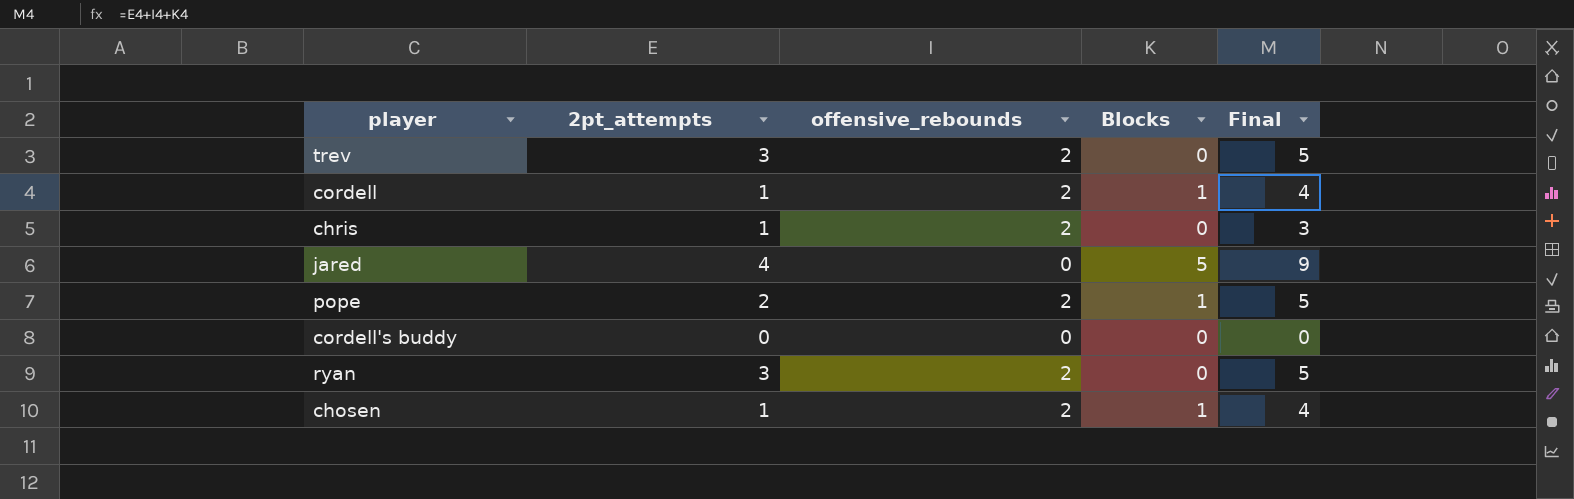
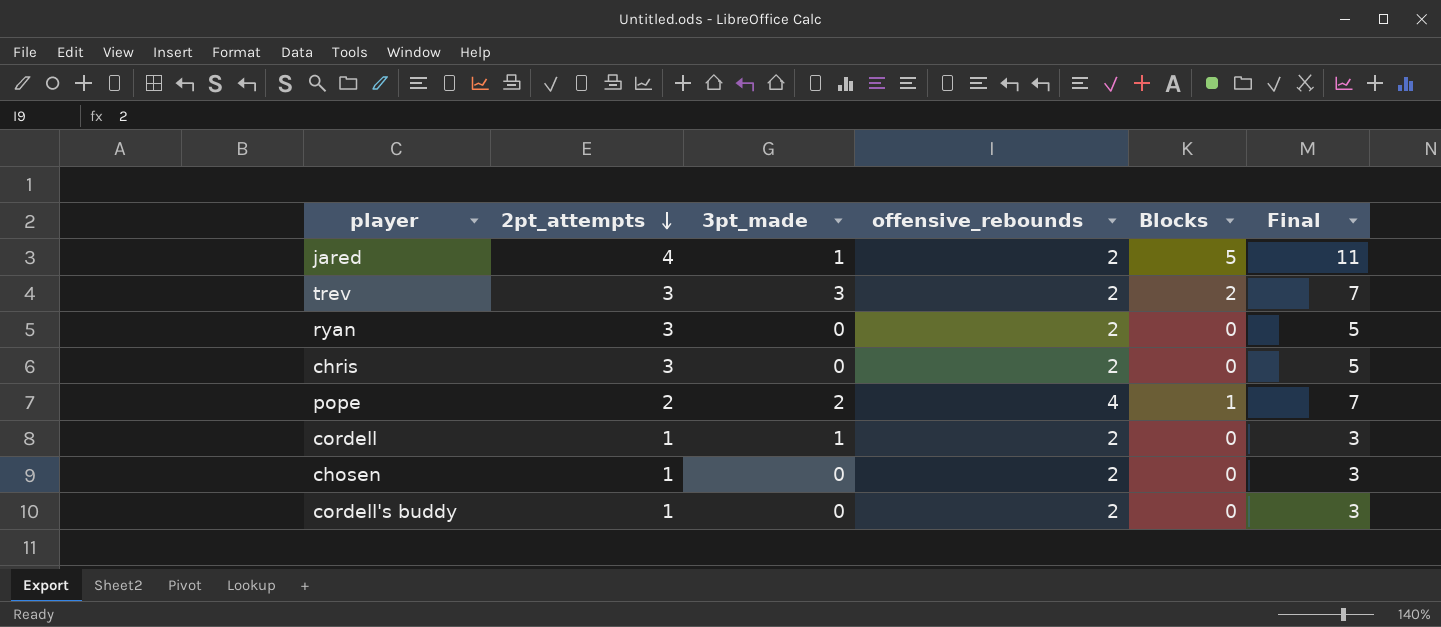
row order: none -> 2pt_attempts descending
column 3pt_made | position: none -> 3
jared | offensive_rebounds: 0 -> 2
jared | Final: 9 -> 11
trev | Blocks: 0 -> 2
trev | Final: 5 -> 7
chris | 2pt_attempts: 1 -> 3
chris | Final: 3 -> 5
pope | offensive_rebounds: 2 -> 4
pope | Final: 5 -> 7
cordell | Blocks: 1 -> 0
cordell | Final: 4 -> 3
chosen | Blocks: 1 -> 0
chosen | Final: 4 -> 3
cordell's buddy | 2pt_attempts: 0 -> 1
cordell's buddy | offensive_rebounds: 0 -> 2
cordell's buddy | Final: 0 -> 3

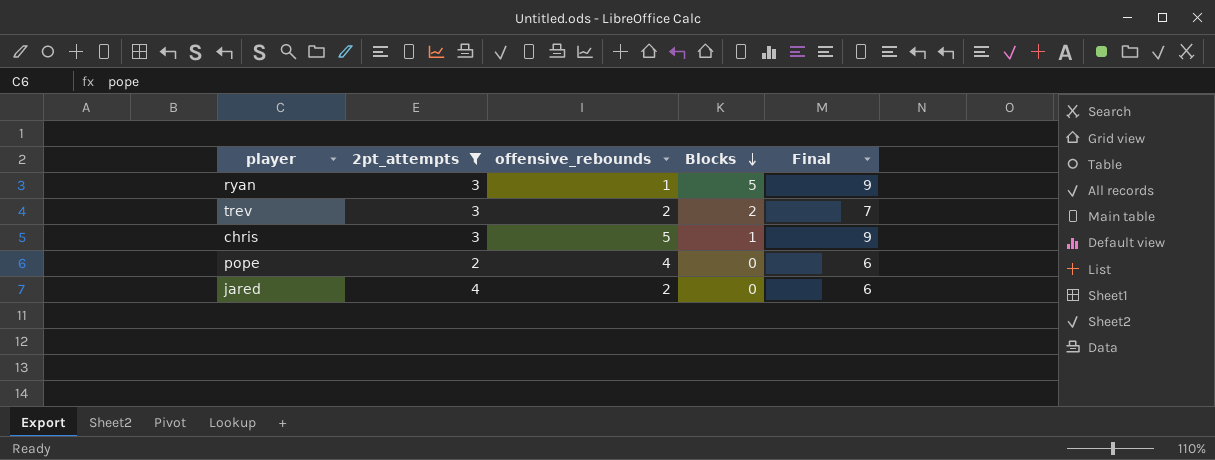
filter: none -> 2pt_attempts != 1
row order: 2pt_attempts descending -> Blocks descending
column 3pt_made | position: 3 -> none
ryan | offensive_rebounds: 2 -> 1
ryan | Blocks: 0 -> 5
ryan | Final: 5 -> 9
chris | offensive_rebounds: 2 -> 5
chris | Blocks: 0 -> 1
chris | Final: 5 -> 9
pope | Blocks: 1 -> 0
pope | Final: 7 -> 6
jared | Blocks: 5 -> 0
jared | Final: 11 -> 6

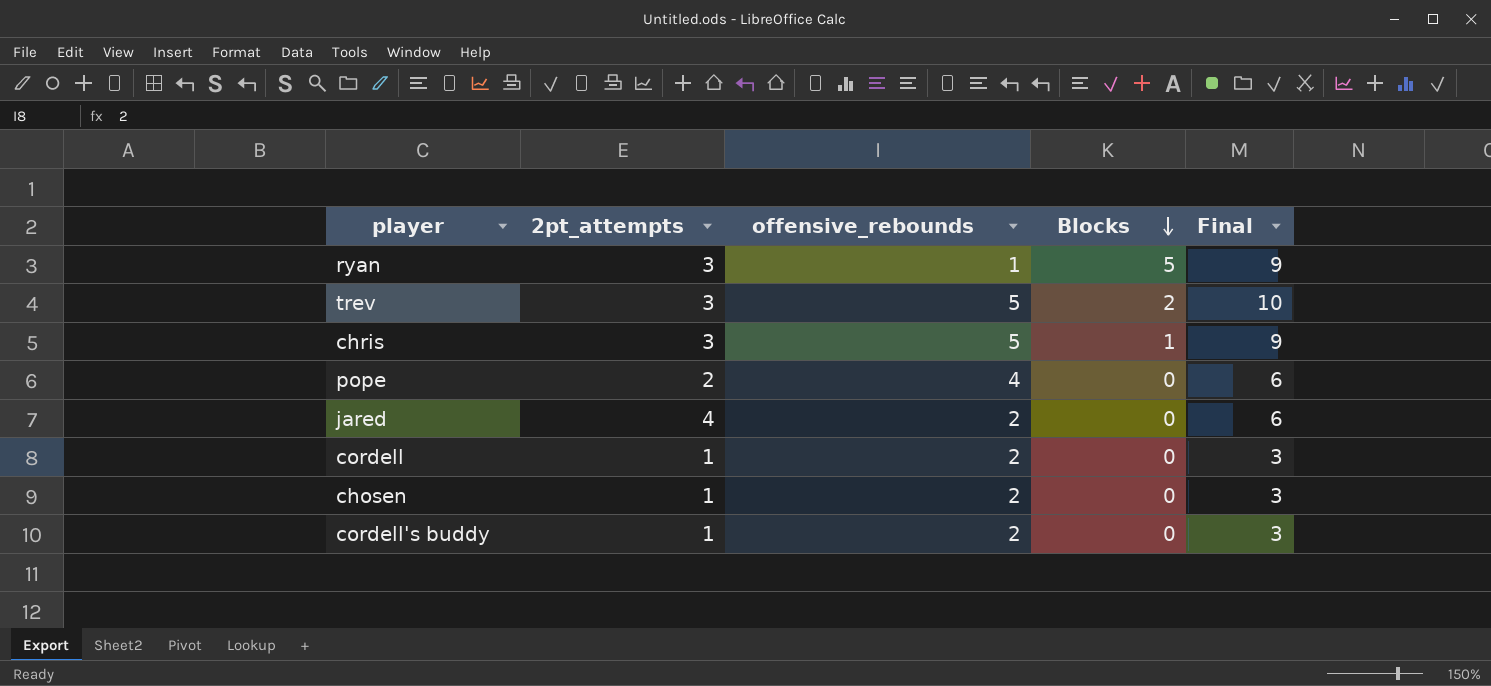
filter: 2pt_attempts != 1 -> none
trev | offensive_rebounds: 2 -> 5
trev | Final: 7 -> 10

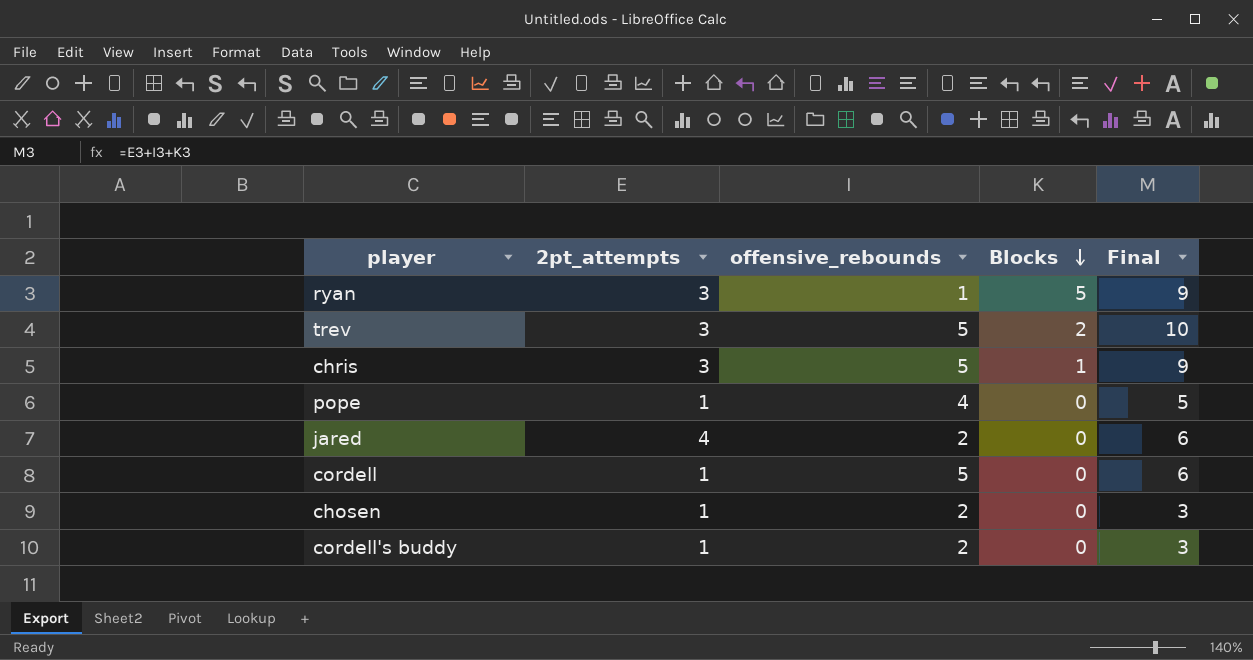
pope | 2pt_attempts: 2 -> 1
pope | Final: 6 -> 5
cordell | offensive_rebounds: 2 -> 5
cordell | Final: 3 -> 6

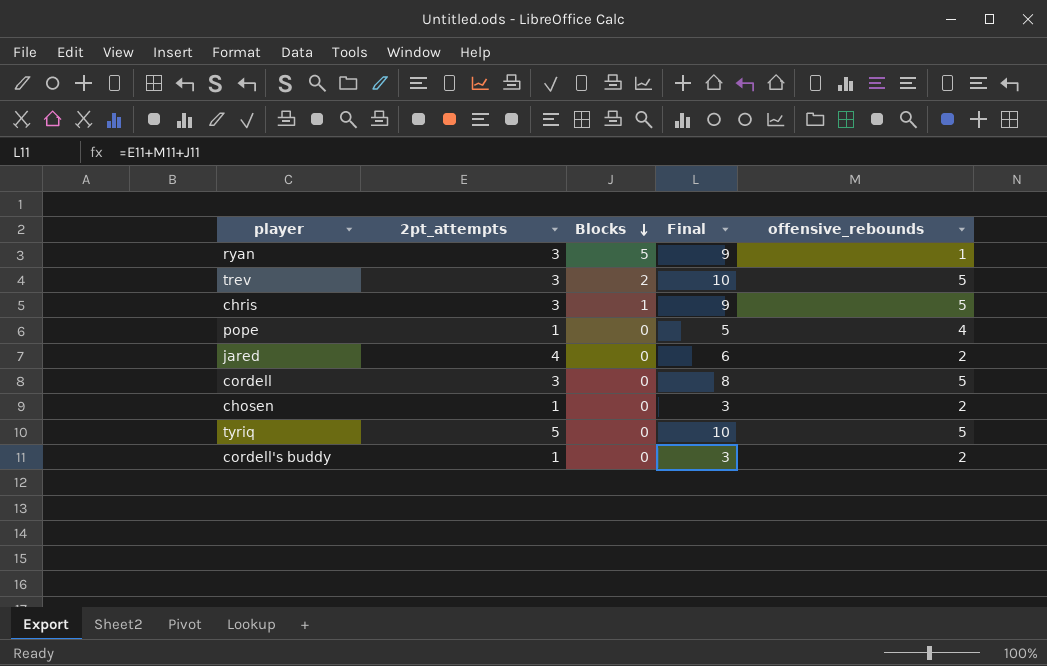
column offensive_rebounds | position: 3 -> 5
cordell | 2pt_attempts: 1 -> 3
cordell | Final: 6 -> 8
row tyriq: none -> 5 | 0 | 10 | 5

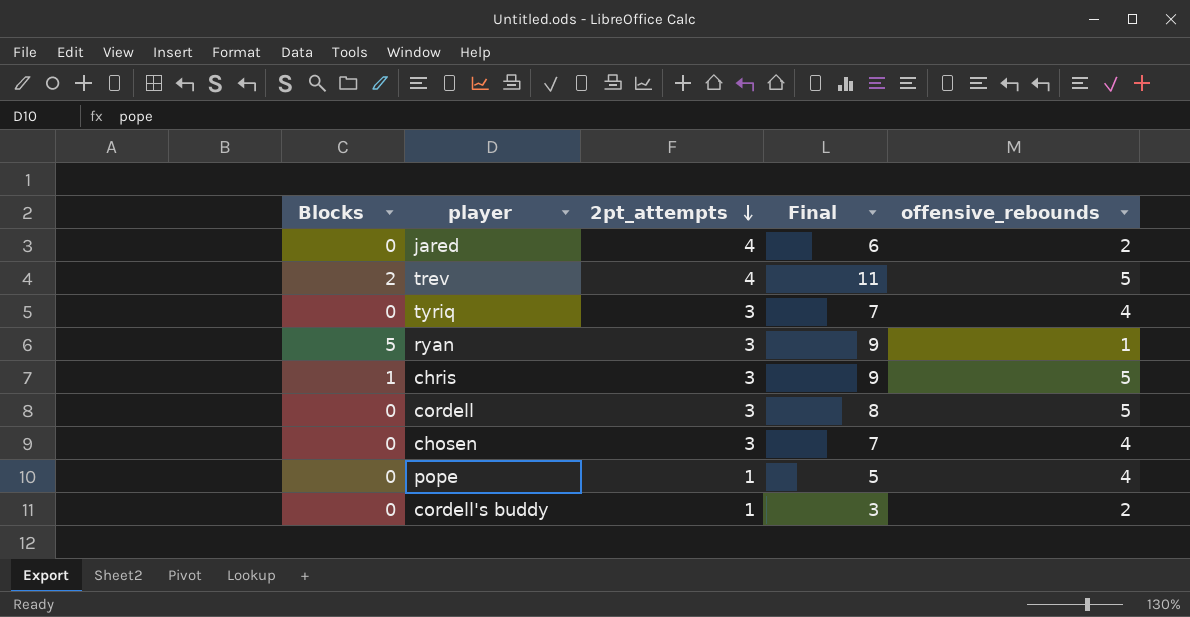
row order: Blocks descending -> 2pt_attempts descending
column Blocks | position: 3 -> 1
trev | 2pt_attempts: 3 -> 4
trev | Final: 10 -> 11
tyriq | 2pt_attempts: 5 -> 3
tyriq | Final: 10 -> 7
tyriq | offensive_rebounds: 5 -> 4
chosen | 2pt_attempts: 1 -> 3
chosen | Final: 3 -> 7
chosen | offensive_rebounds: 2 -> 4

